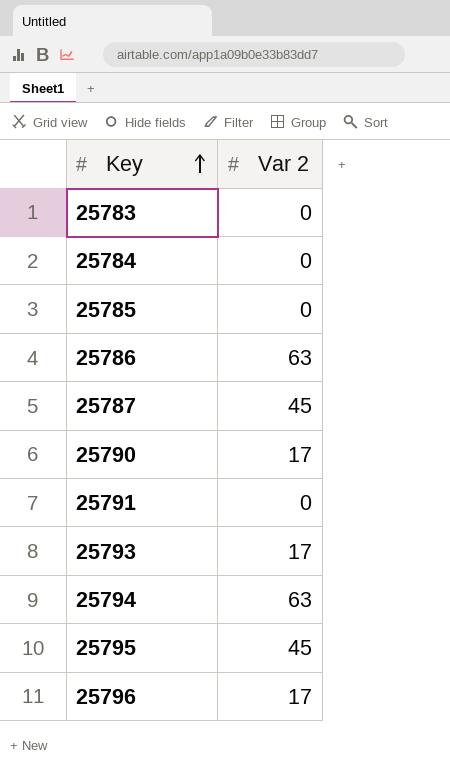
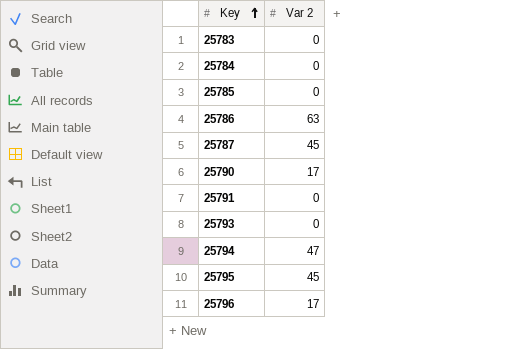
25793 | Var 2: 17 -> 0
25794 | Var 2: 63 -> 47

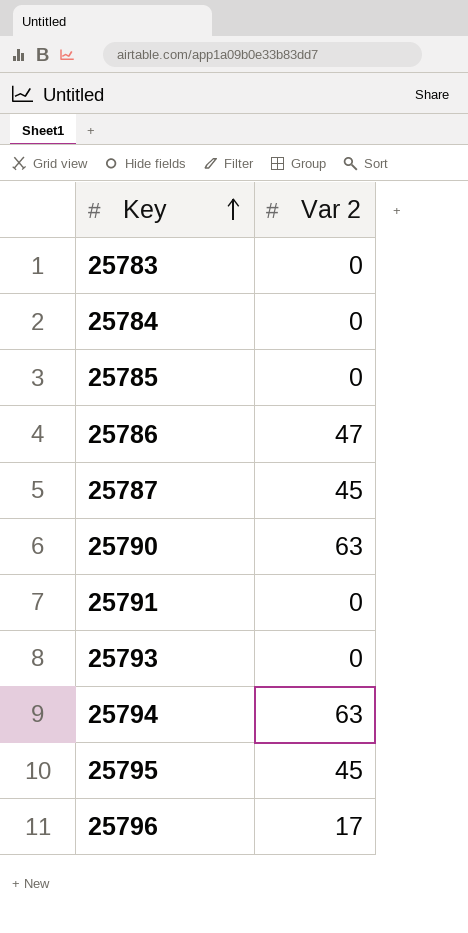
25786 | Var 2: 63 -> 47
25790 | Var 2: 17 -> 63
25794 | Var 2: 47 -> 63

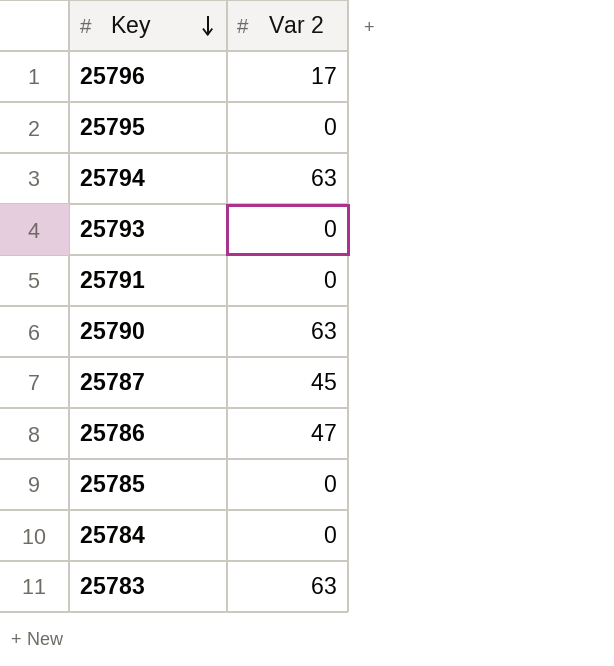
row order: Key ascending -> Key descending
25795 | Var 2: 45 -> 0
25783 | Var 2: 0 -> 63

